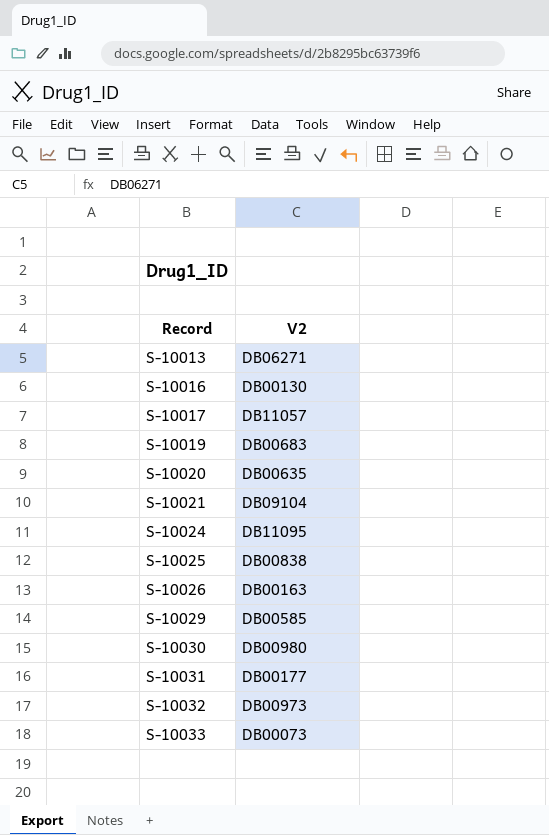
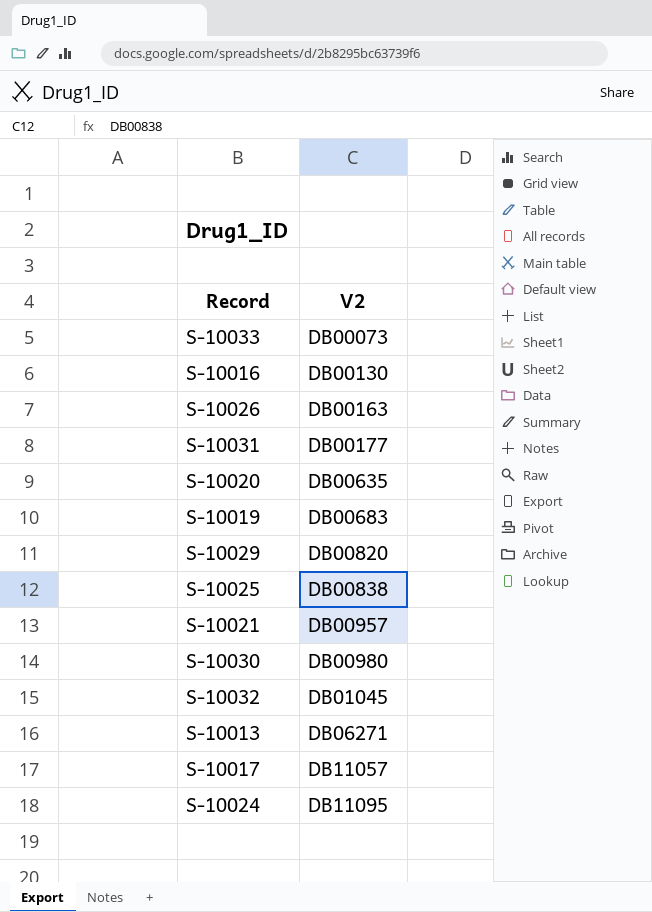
row order: Record ascending -> V2 ascending
S-10029 | V2: DB00585 -> DB00820
S-10021 | V2: DB09104 -> DB00957
S-10032 | V2: DB00973 -> DB01045

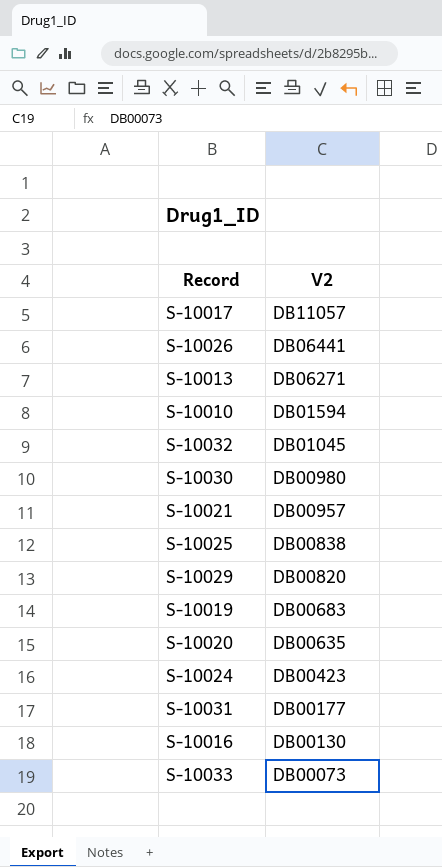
row order: V2 ascending -> V2 descending
S-10026 | V2: DB00163 -> DB06441
row S-10010: none -> DB01594
S-10024 | V2: DB11095 -> DB00423

